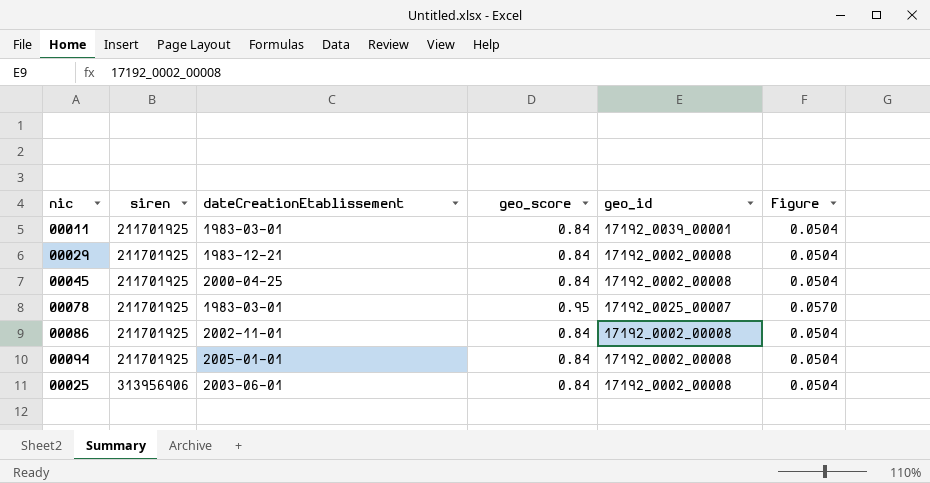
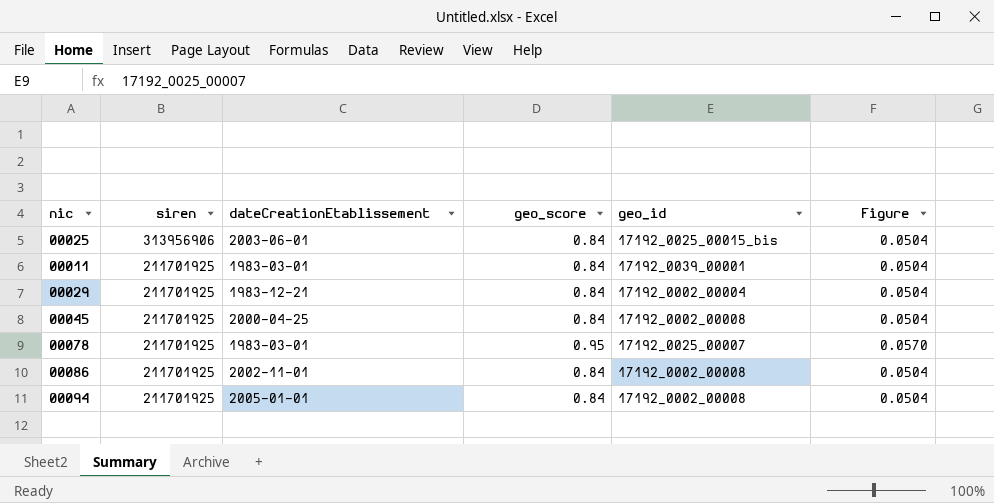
row order: siren ascending -> siren descending
00025 | geo_id: 17192_0002_00008 -> 17192_0025_00015_bis
00029 | geo_id: 17192_0002_00008 -> 17192_0002_00004

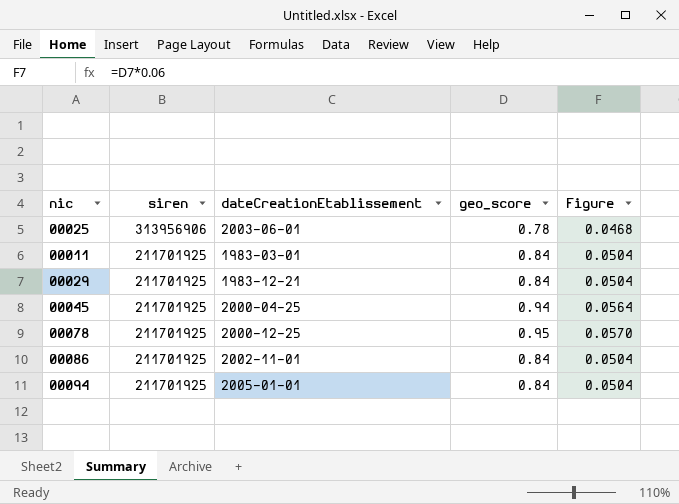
column geo_id | position: 5 -> none
00025 | geo_score: 0.84 -> 0.78
00025 | Figure: 0.0504 -> 0.0468
00045 | geo_score: 0.84 -> 0.94
00045 | Figure: 0.0504 -> 0.0564
00078 | dateCreationEtablissement: 1983-03-01 -> 2000-12-25

